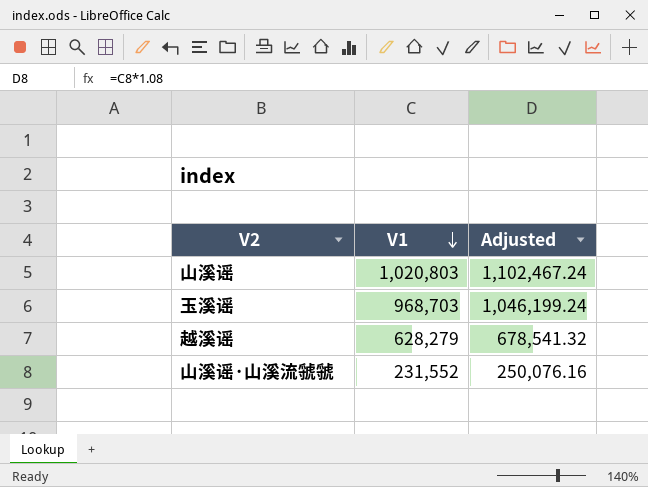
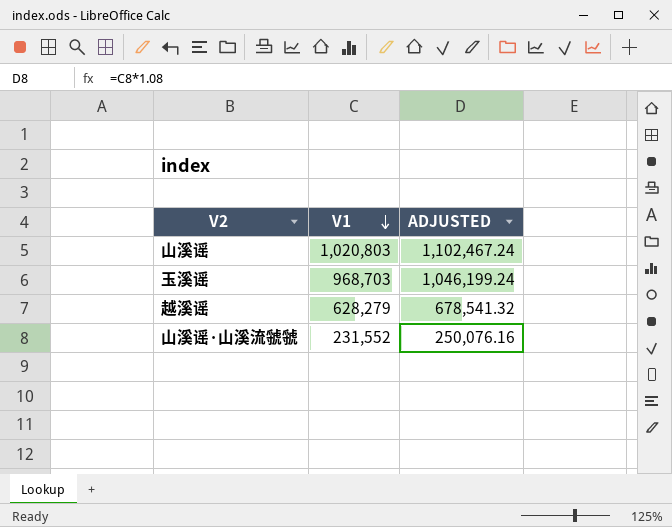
column name: Adjusted -> ADJUSTED

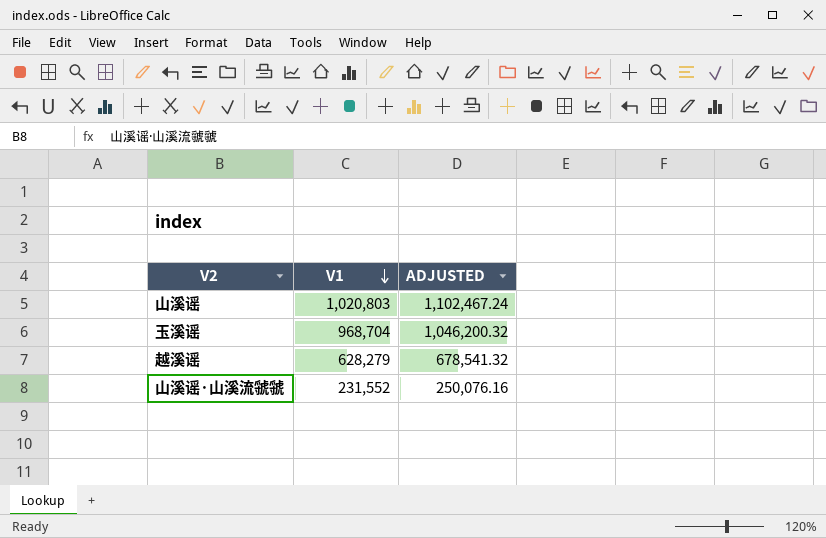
玉溪谣 | V1: 968,703 -> 968,704
玉溪谣 | ADJUSTED: 1,046,199.24 -> 1,046,200.32

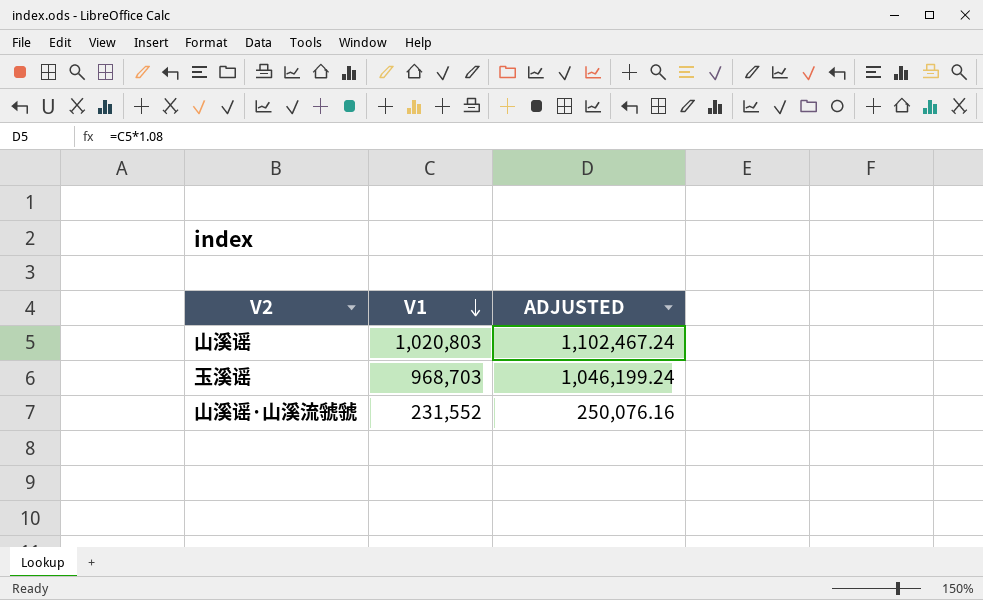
row 越溪谣: 628,279 | 678,541.32 -> none
玉溪谣 | V1: 968,704 -> 968,703
玉溪谣 | ADJUSTED: 1,046,200.32 -> 1,046,199.24

